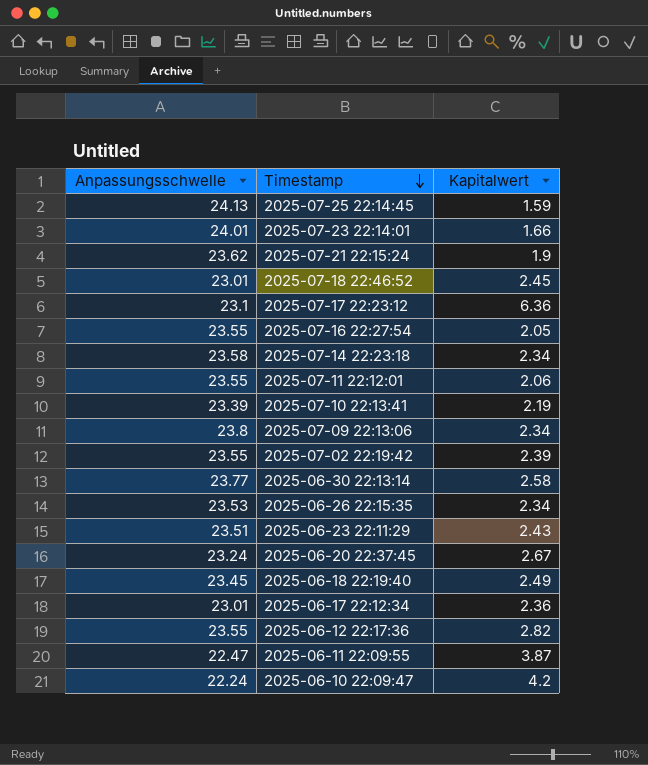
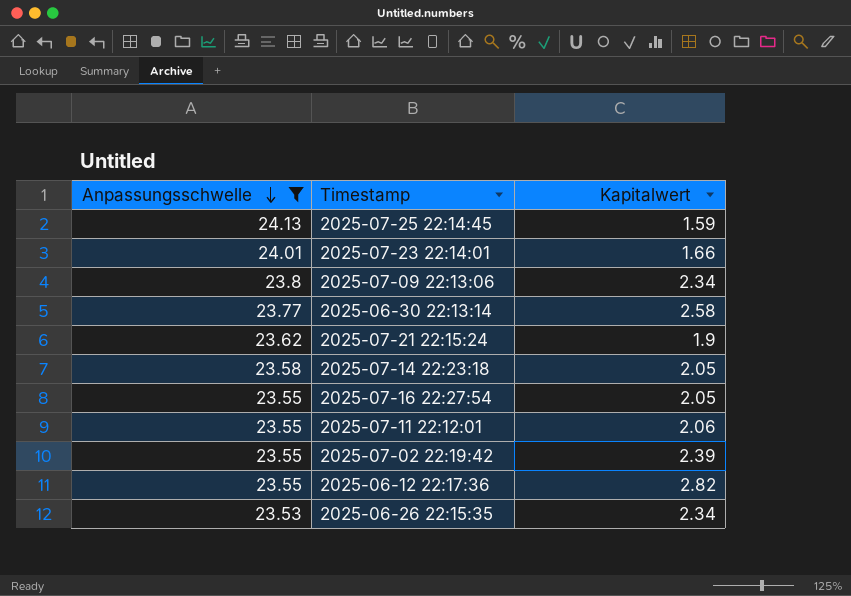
filter: none -> Anpassungsschwelle >= 23.53
row order: Timestamp descending -> Anpassungsschwelle descending
2025-07-14 22:23:18 | Kapitalwert: 2.34 -> 2.05

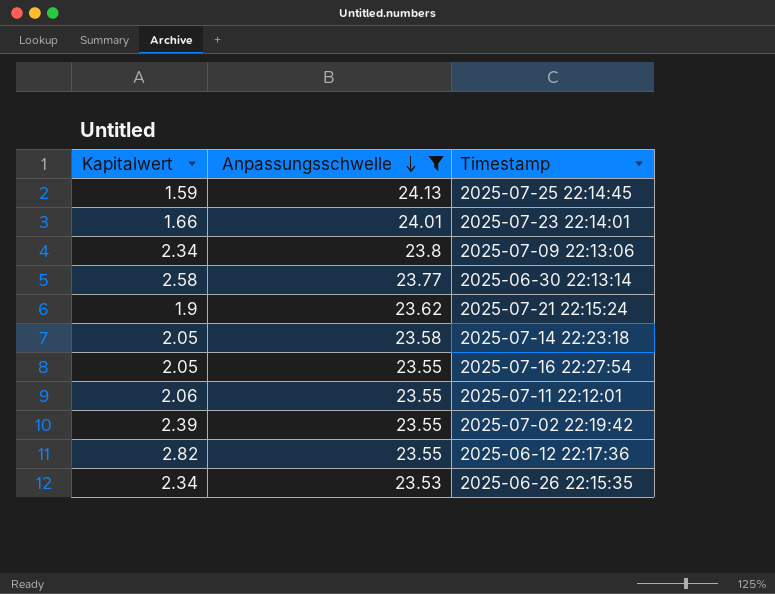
column Kapitalwert | position: 3 -> 1

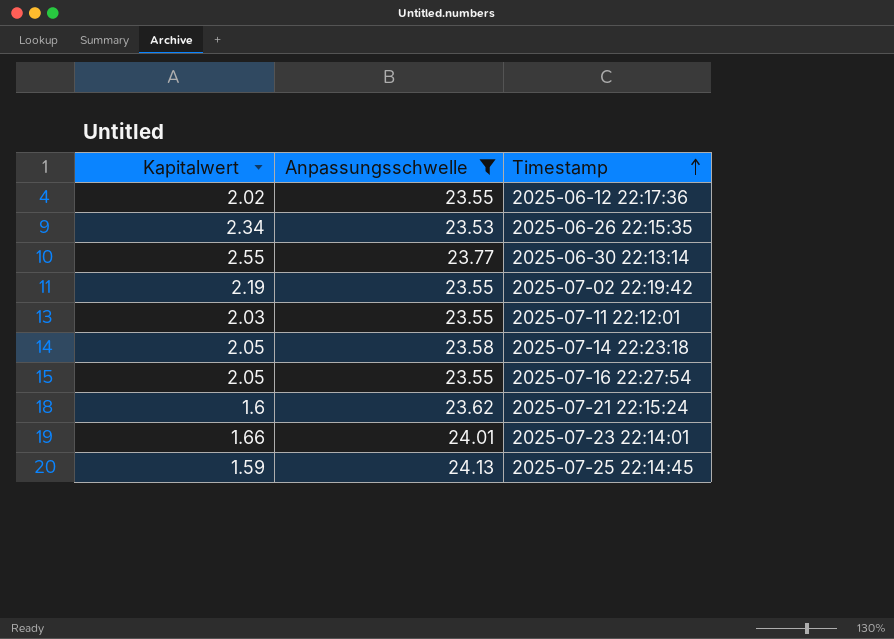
row order: Anpassungsschwelle descending -> Timestamp ascending
row 2025-07-09 22:13:06: 2.34 | 23.8 -> none
2025-06-12 22:17:36 | Kapitalwert: 2.82 -> 2.02
2025-06-30 22:13:14 | Kapitalwert: 2.58 -> 2.55
2025-07-02 22:19:42 | Kapitalwert: 2.39 -> 2.19
2025-07-11 22:12:01 | Kapitalwert: 2.06 -> 2.03
2025-07-21 22:15:24 | Kapitalwert: 1.9 -> 1.6

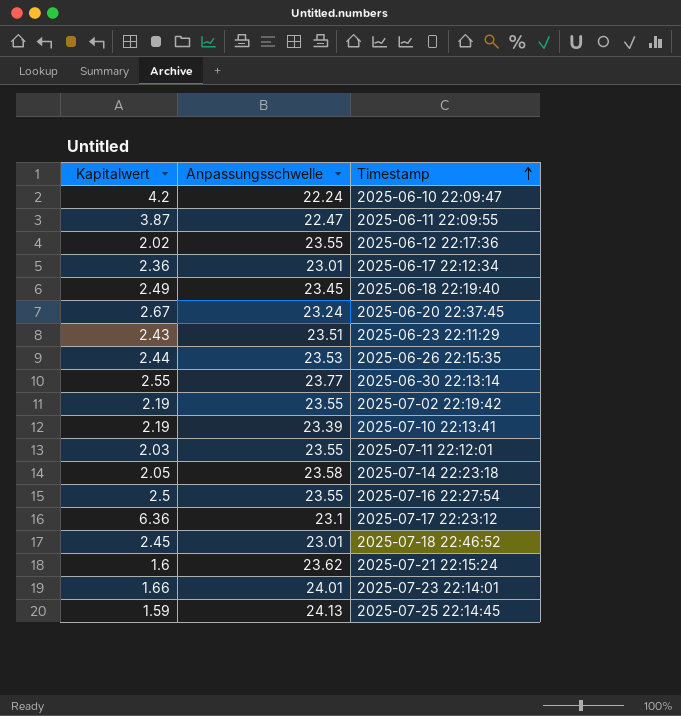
filter: Anpassungsschwelle >= 23.53 -> none
2025-06-26 22:15:35 | Kapitalwert: 2.34 -> 2.44
2025-07-16 22:27:54 | Kapitalwert: 2.05 -> 2.5

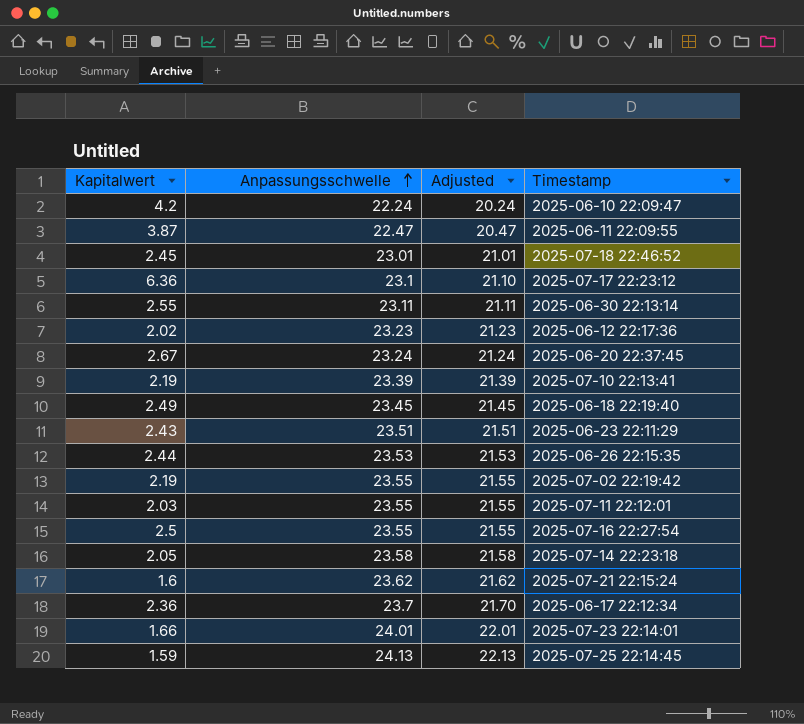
row order: Timestamp ascending -> Anpassungsschwelle ascending
column Adjusted | formula: none -> [Anpassungsschwelle] - 2
2025-06-30 22:13:14 | Anpassungsschwelle: 23.77 -> 23.11
2025-06-12 22:17:36 | Anpassungsschwelle: 23.55 -> 23.23
2025-06-17 22:12:34 | Anpassungsschwelle: 23.01 -> 23.7

